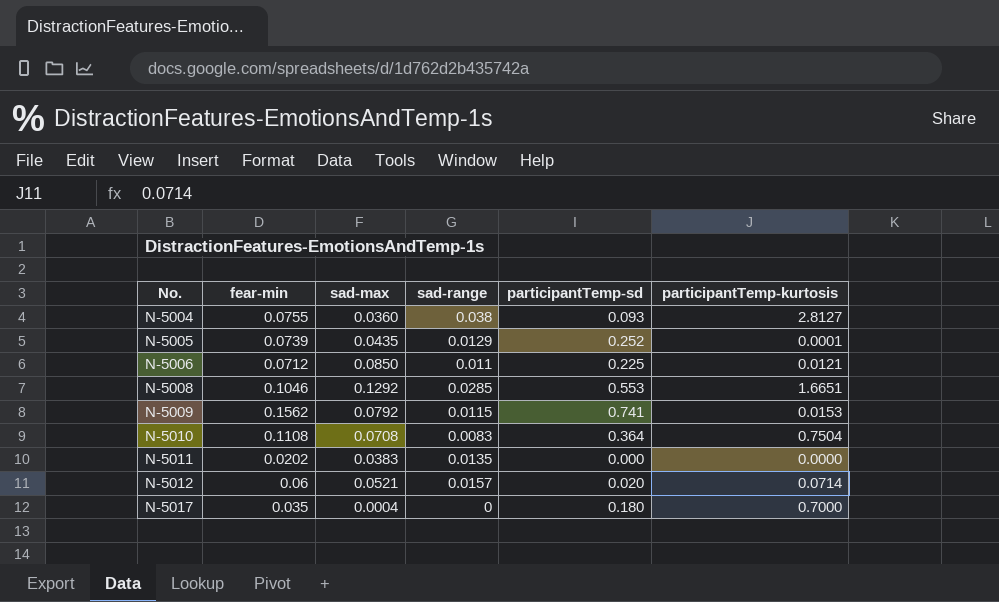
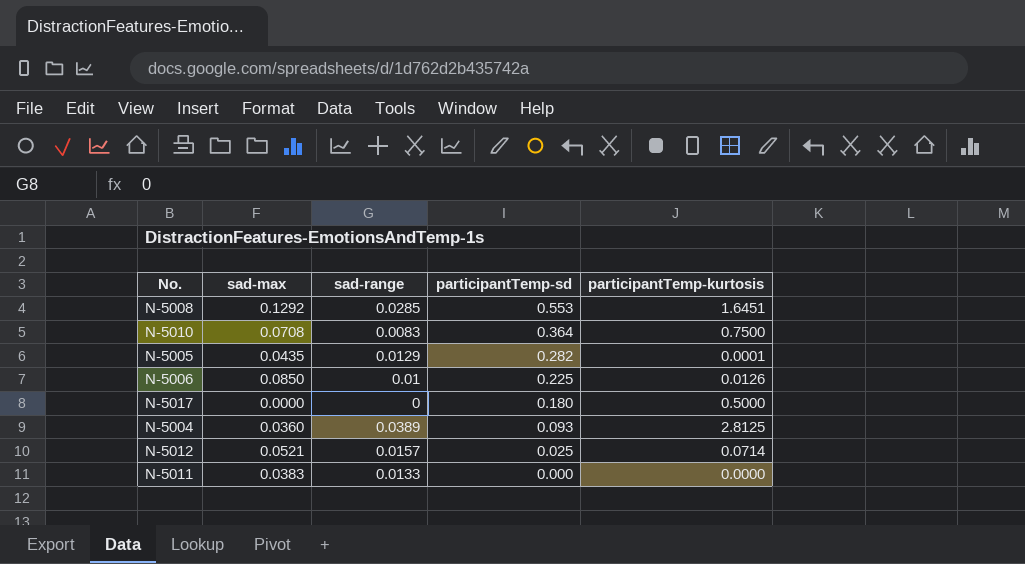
row order: No. ascending -> participantTemp-sd descending
column fear-min | position: 2 -> none
row N-5009: 0.1562 | 0.0792 | 0.0115 | 0.741 | 0.0153 -> none
N-5008 | participantTemp-kurtosis: 1.6651 -> 1.6451
N-5010 | participantTemp-kurtosis: 0.7504 -> 0.7500
N-5005 | participantTemp-sd: 0.252 -> 0.282
N-5006 | sad-range: 0.011 -> 0.01
N-5006 | participantTemp-kurtosis: 0.0121 -> 0.0126
N-5017 | sad-max: 0.0004 -> 0.0000
N-5017 | participantTemp-kurtosis: 0.7000 -> 0.5000
N-5004 | sad-range: 0.038 -> 0.0389
N-5004 | participantTemp-kurtosis: 2.8127 -> 2.8125
N-5012 | participantTemp-sd: 0.020 -> 0.025
N-5011 | sad-range: 0.0135 -> 0.0133

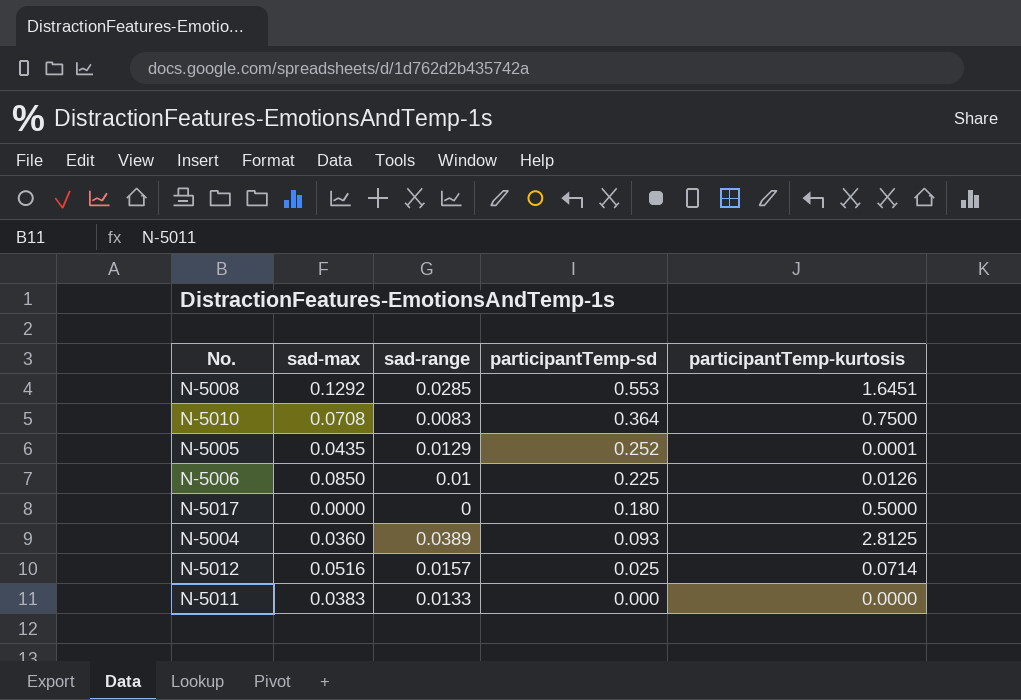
N-5005 | participantTemp-sd: 0.282 -> 0.252
N-5012 | sad-max: 0.0521 -> 0.0516

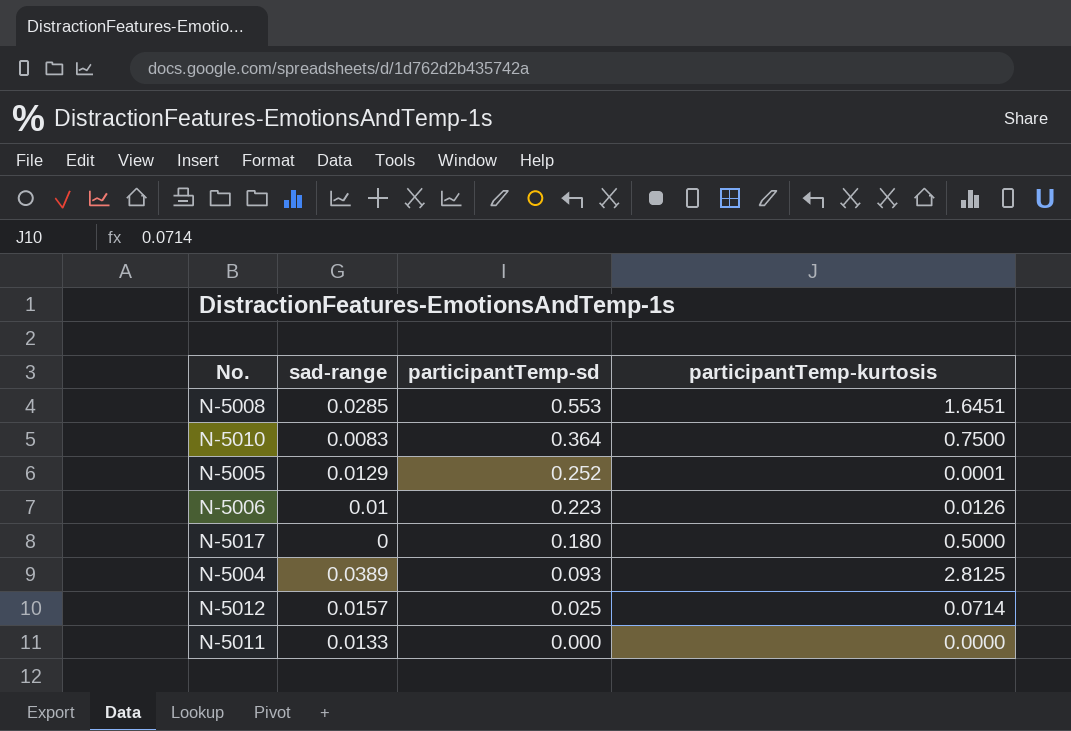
column sad-max | position: 2 -> none
N-5006 | participantTemp-sd: 0.225 -> 0.223

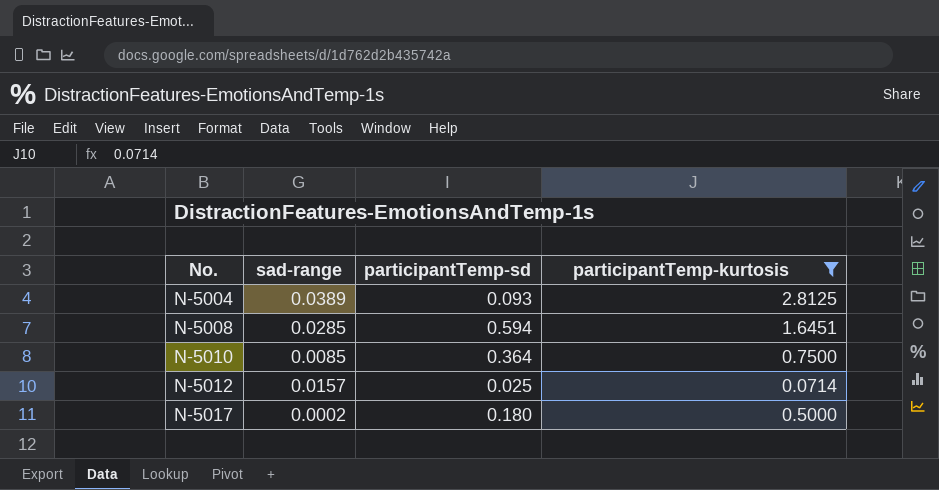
filter: none -> participantTemp-kurtosis >= 0.0714
row order: participantTemp-sd descending -> No. ascending
N-5008 | participantTemp-sd: 0.553 -> 0.594
N-5010 | sad-range: 0.0083 -> 0.0085
N-5017 | sad-range: 0 -> 0.0002

